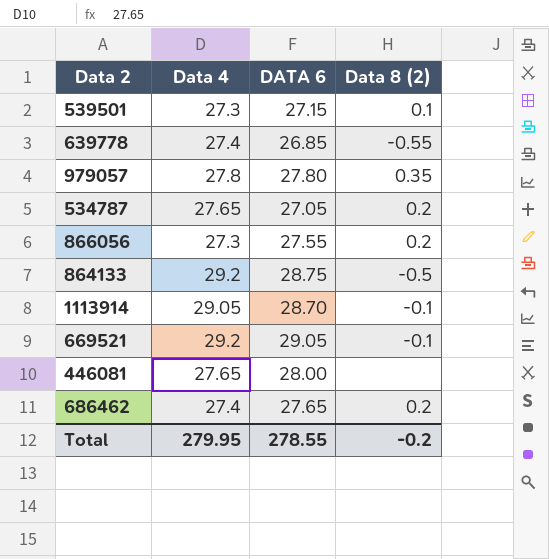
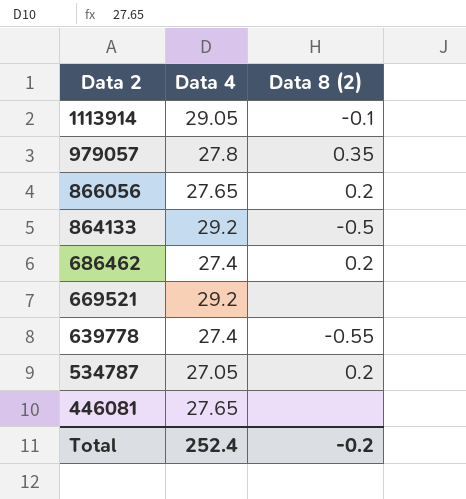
row order: none -> Data 2 descending
column DATA 6 | position: 3 -> none
row 539501: 27.3 | 27.15 | 0.1 -> none
866056 | Data 4: 27.3 -> 27.65
669521 | Data 8 (2): -0.1 -> none
534787 | Data 4: 27.65 -> 27.05
Total | Data 4: 279.95 -> 252.4

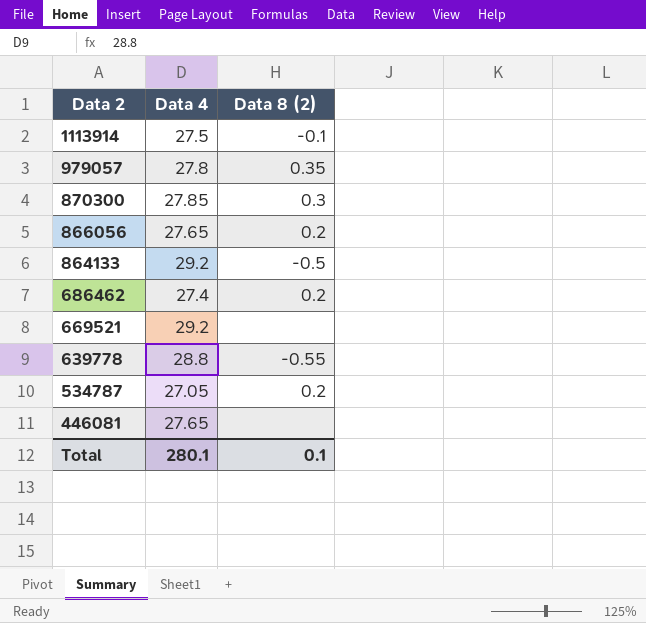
1113914 | Data 4: 29.05 -> 27.5
row 870300: none -> 27.85 | 0.3
639778 | Data 4: 27.4 -> 28.8
Total | Data 4: 252.4 -> 280.1
Total | Data 8 (2): -0.2 -> 0.1

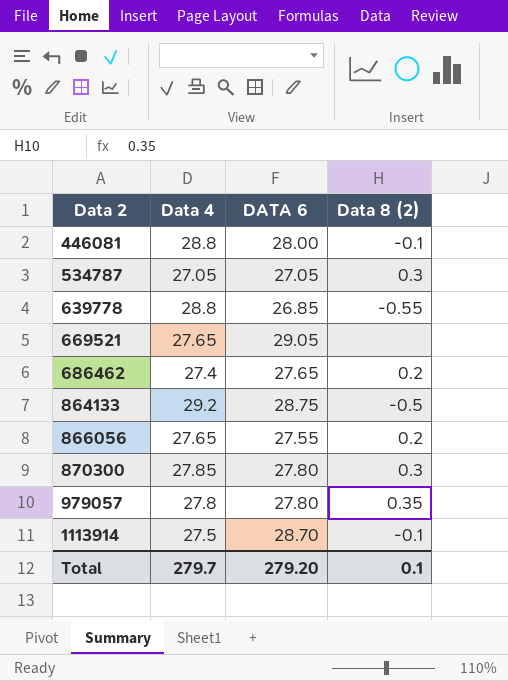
row order: Data 2 descending -> Data 2 ascending
column DATA 6 | position: none -> 3
446081 | Data 4: 27.65 -> 28.8
446081 | Data 8 (2): none -> -0.1
534787 | Data 8 (2): 0.2 -> 0.3
669521 | Data 4: 29.2 -> 27.65
Total | Data 4: 280.1 -> 279.7

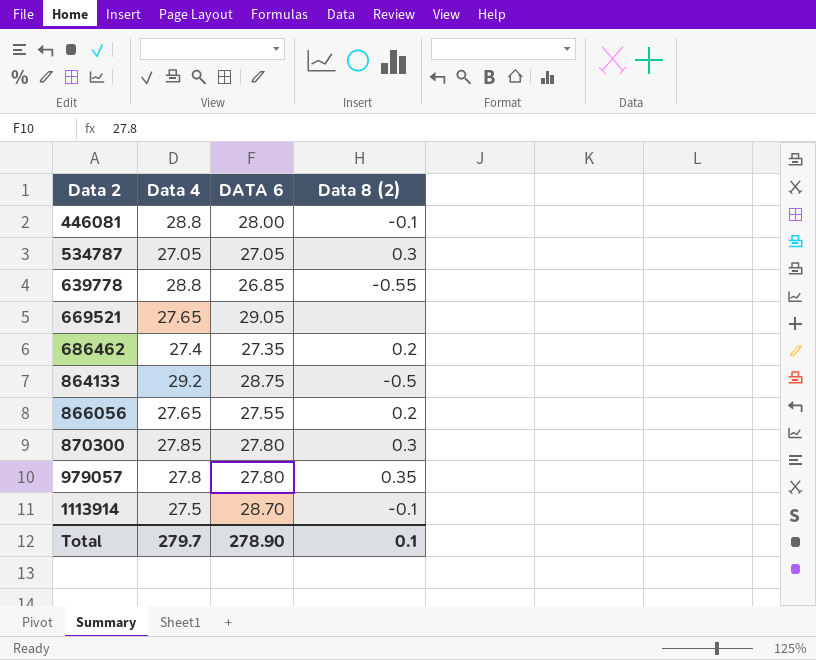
686462 | DATA 6: 27.65 -> 27.35
Total | DATA 6: 279.20 -> 278.90

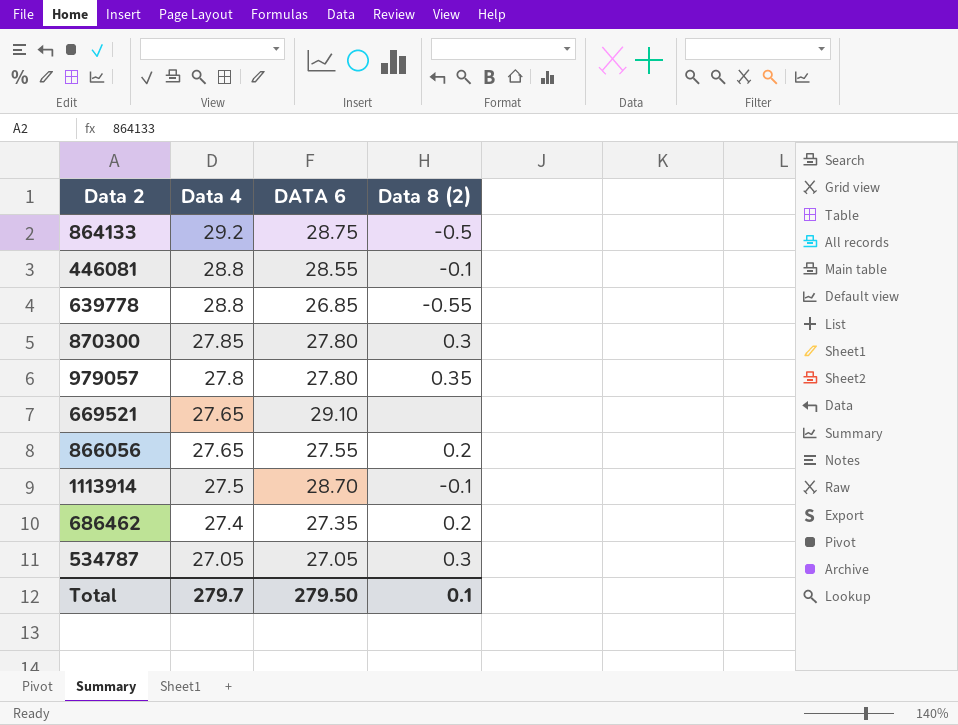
row order: Data 2 ascending -> Data 4 descending
446081 | DATA 6: 28.00 -> 28.55
669521 | DATA 6: 29.05 -> 29.10
Total | DATA 6: 278.90 -> 279.50

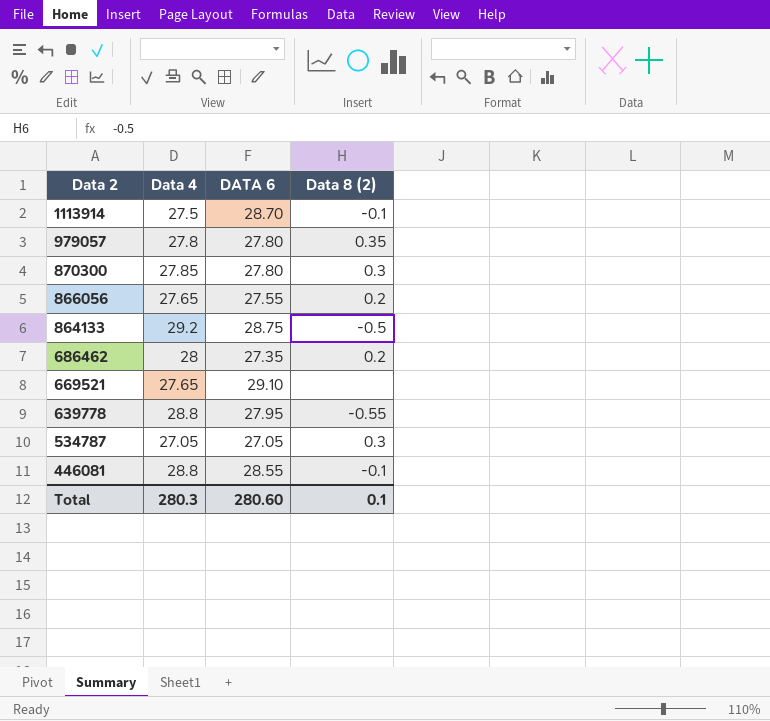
row order: Data 4 descending -> Data 2 descending
686462 | Data 4: 27.4 -> 28
639778 | DATA 6: 26.85 -> 27.95
Total | Data 4: 279.7 -> 280.3
Total | DATA 6: 279.50 -> 280.60

